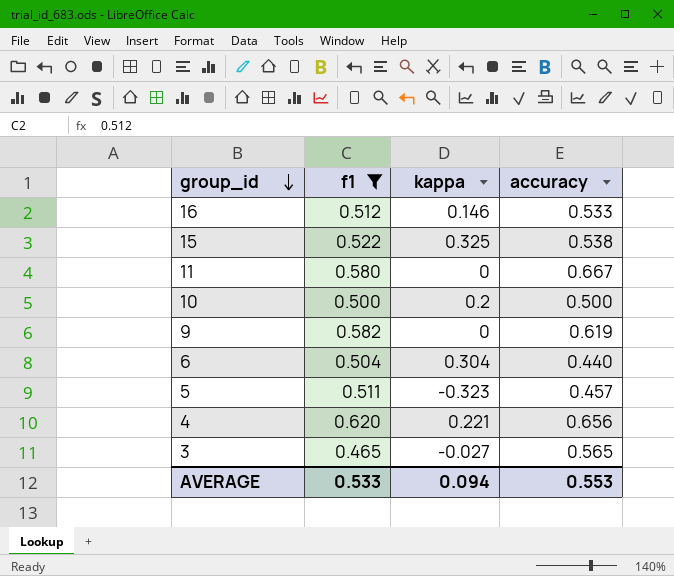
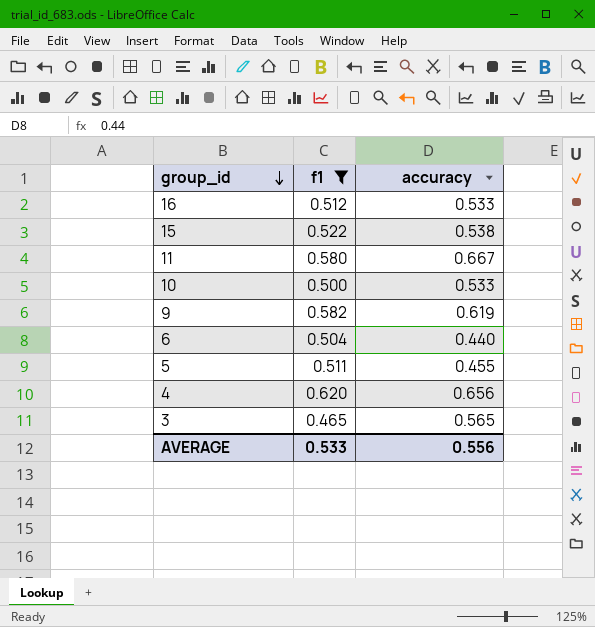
column kappa | position: 3 -> none
10 | accuracy: 0.500 -> 0.533
5 | accuracy: 0.457 -> 0.455
AVERAGE | accuracy: 0.553 -> 0.556

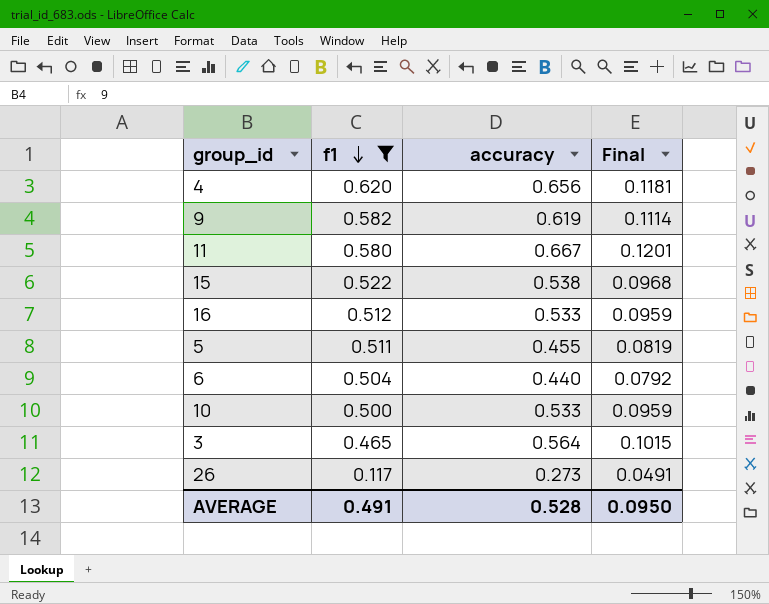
row order: group_id descending -> f1 descending
column Final | formula: none -> [accuracy] * 0.18
3 | accuracy: 0.565 -> 0.564
row 26: none -> 0.117 | 0.273 | 0.0491
AVERAGE | f1: 0.533 -> 0.491
AVERAGE | accuracy: 0.556 -> 0.528

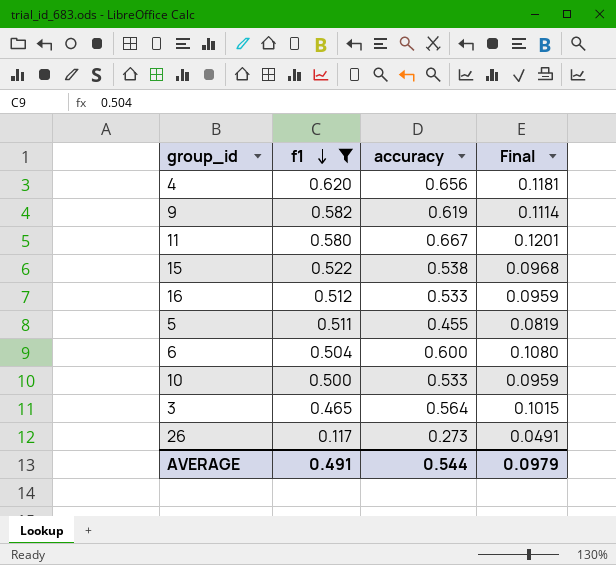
6 | accuracy: 0.440 -> 0.600
6 | Final: 0.0792 -> 0.1080
AVERAGE | accuracy: 0.528 -> 0.544
AVERAGE | Final: 0.0950 -> 0.0979

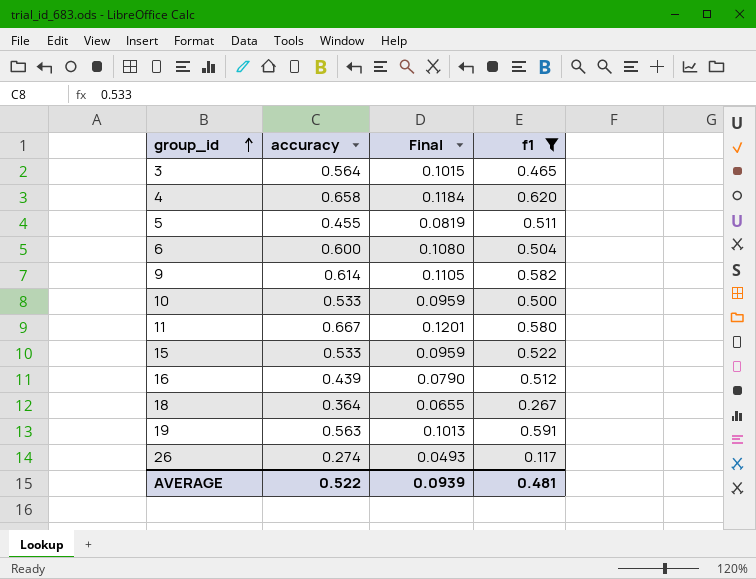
row order: f1 descending -> group_id ascending
column f1 | position: 2 -> 4
4 | accuracy: 0.656 -> 0.658
4 | Final: 0.1181 -> 0.1184
9 | accuracy: 0.619 -> 0.614
9 | Final: 0.1114 -> 0.1105
15 | accuracy: 0.538 -> 0.533
15 | Final: 0.0968 -> 0.0959
16 | accuracy: 0.533 -> 0.439
16 | Final: 0.0959 -> 0.0790
row 18: none -> 0.364 | 0.0655 | 0.267
row 19: none -> 0.563 | 0.1013 | 0.591
26 | accuracy: 0.273 -> 0.274
26 | Final: 0.0491 -> 0.0493
AVERAGE | accuracy: 0.544 -> 0.522
AVERAGE | Final: 0.0979 -> 0.0939
AVERAGE | f1: 0.491 -> 0.481

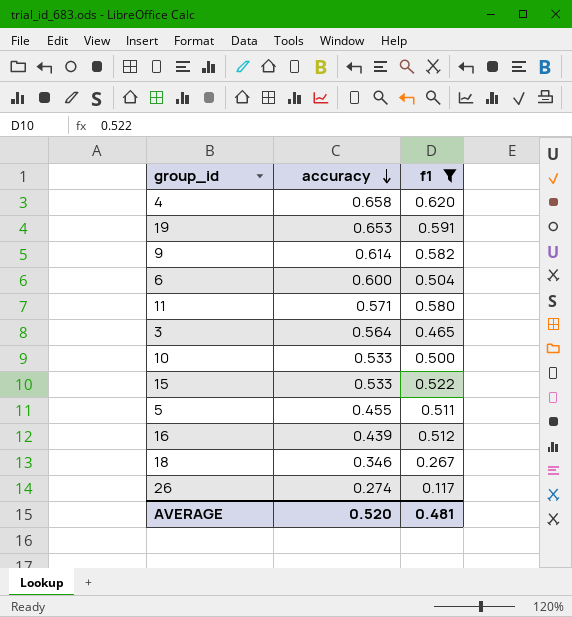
row order: group_id ascending -> accuracy descending
column Final | formula: [accuracy] * 0.18 -> none
19 | accuracy: 0.563 -> 0.653
11 | accuracy: 0.667 -> 0.571
18 | accuracy: 0.364 -> 0.346
AVERAGE | accuracy: 0.522 -> 0.520

